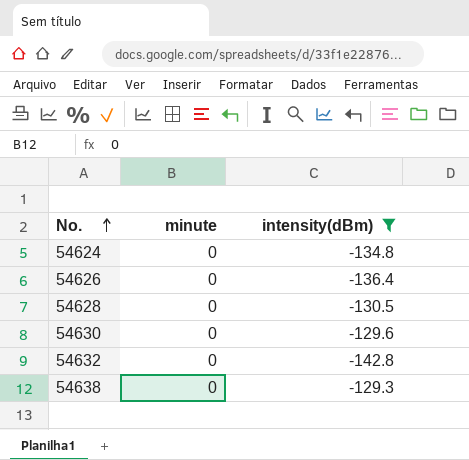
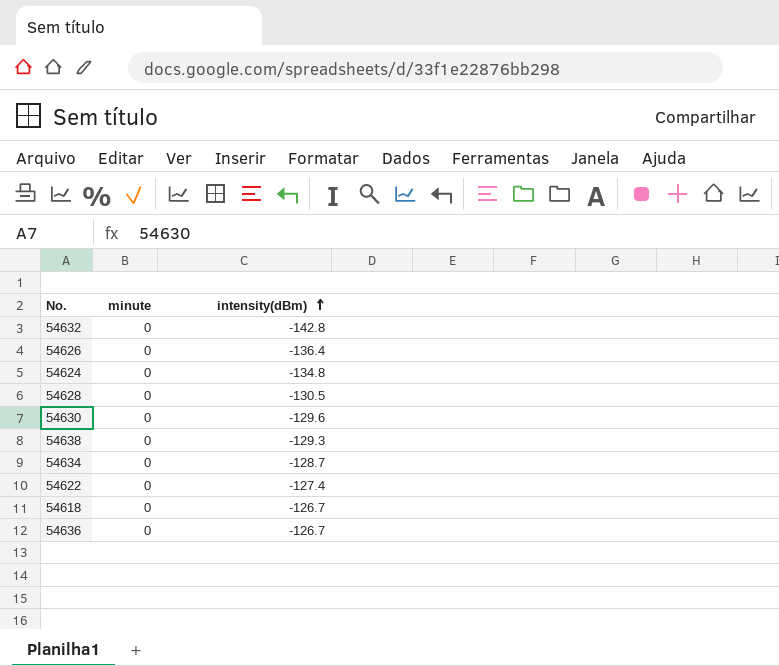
filter: intensity(dBm) <= -129.3 -> none
row order: No. ascending -> intensity(dBm) ascending

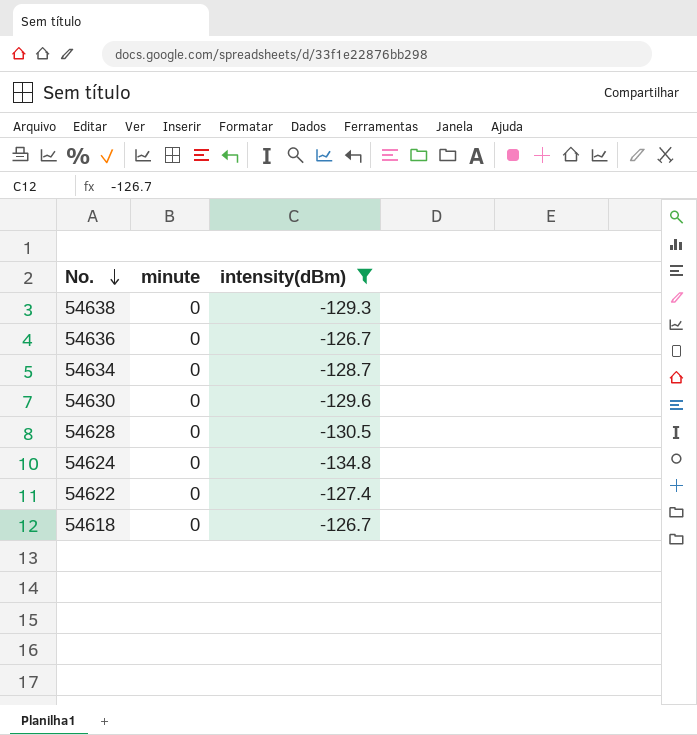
filter: none -> intensity(dBm) >= -134.8
row order: intensity(dBm) ascending -> No. descending

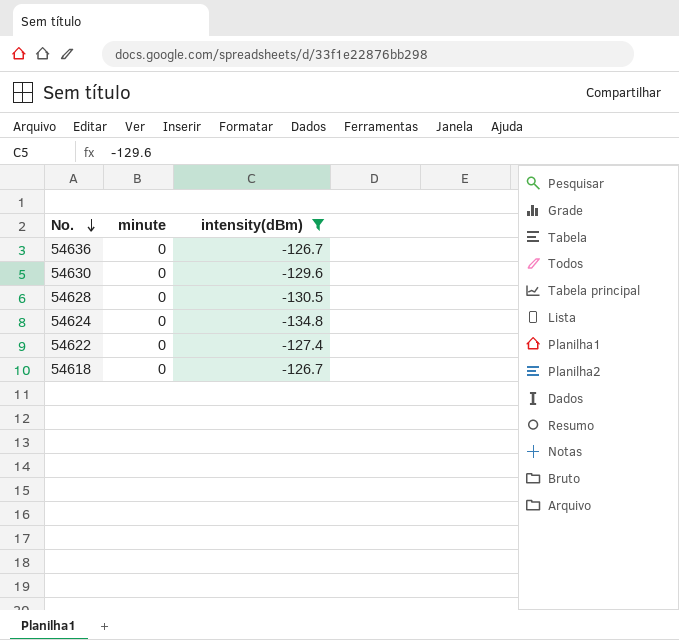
row 54638: 0 | -129.3 -> none
row 54634: 0 | -128.7 -> none

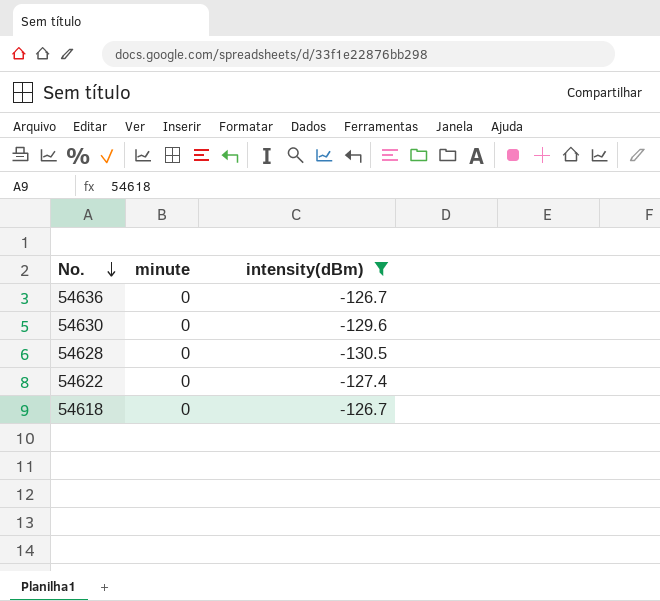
row 54624: 0 | -134.8 -> none

